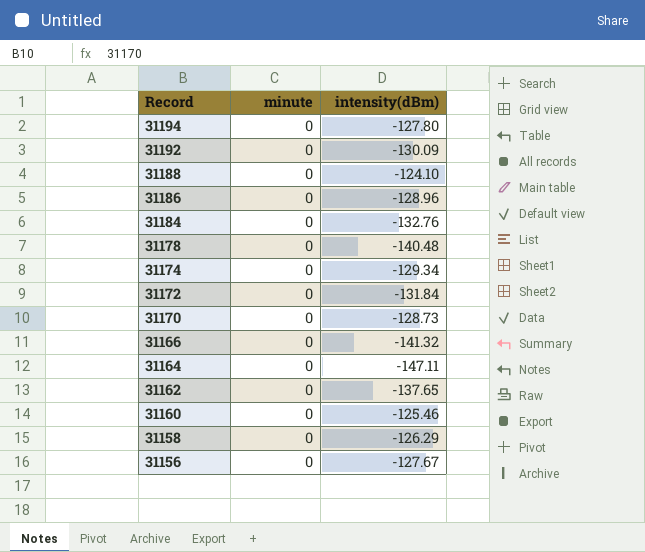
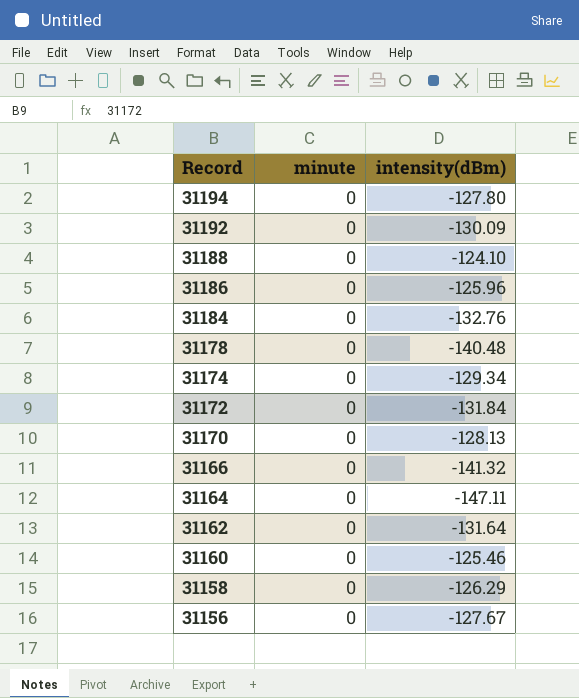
31186 | intensity(dBm): -128.96 -> -125.96
31170 | intensity(dBm): -128.73 -> -128.13
31162 | intensity(dBm): -137.65 -> -131.64

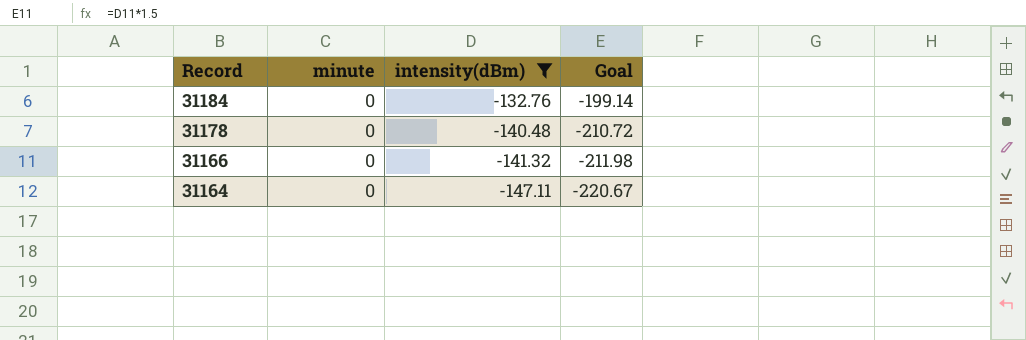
filter: none -> intensity(dBm) <= -132.76
column Goal | formula: none -> [intensity(dBm)] * 1.5

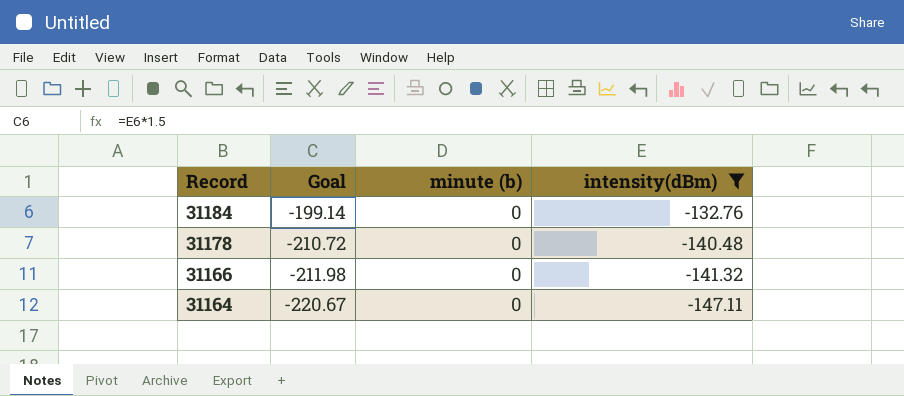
column Goal | position: 4 -> 2
column name: minute -> minute (b)

